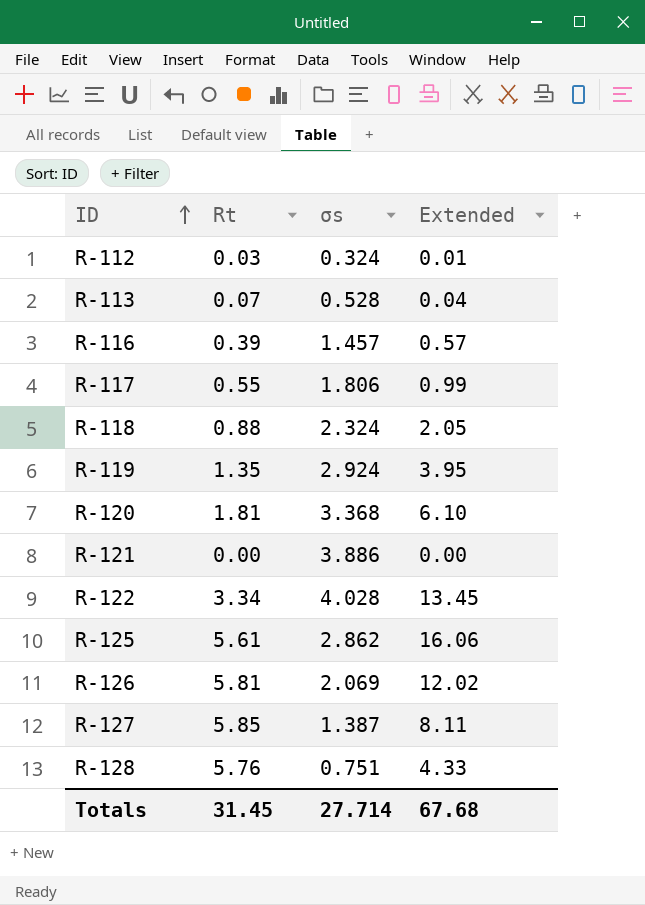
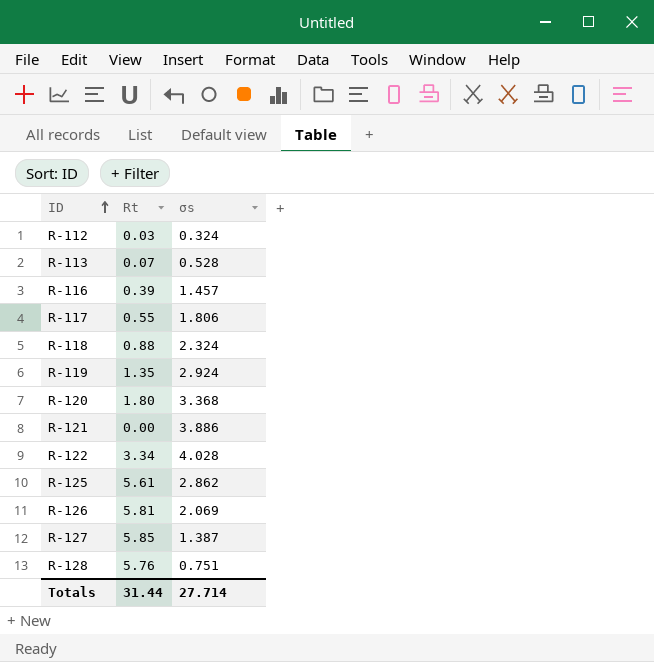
column Extended | formula: [Rt] * [σs] -> none
R-120 | Rt: 1.81 -> 1.80
Totals | Rt: 31.45 -> 31.44

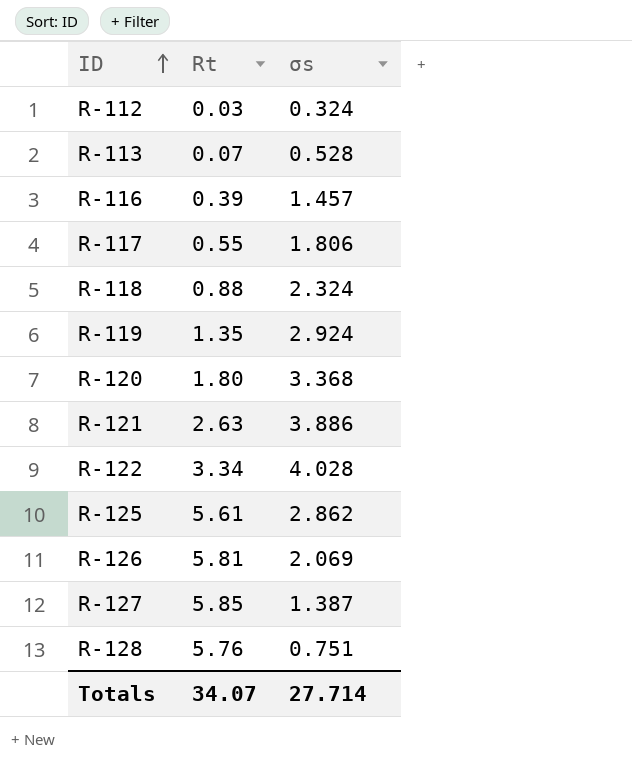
R-121 | Rt: 0.00 -> 2.63
Totals | Rt: 31.44 -> 34.07

